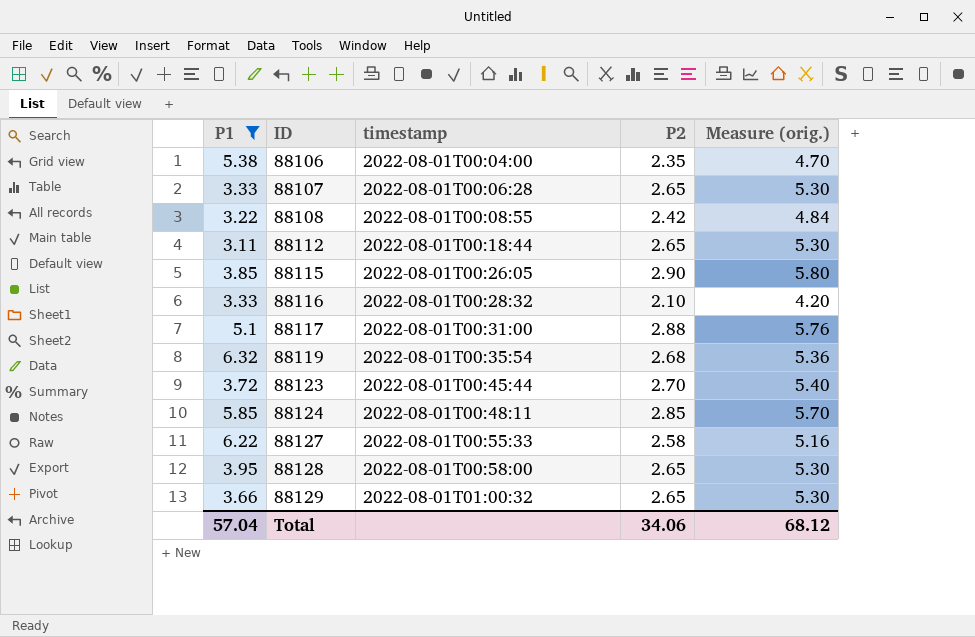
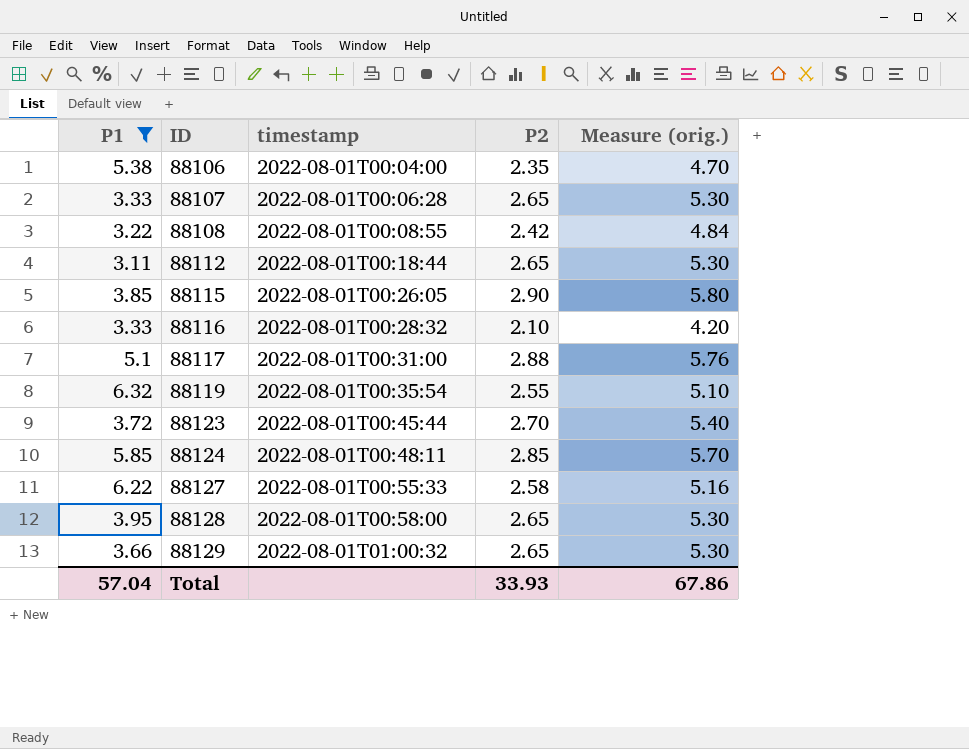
88119 | P2: 2.68 -> 2.55
88119 | Measure (orig.): 5.36 -> 5.10
Total | P2: 34.06 -> 33.93
Total | Measure (orig.): 68.12 -> 67.86

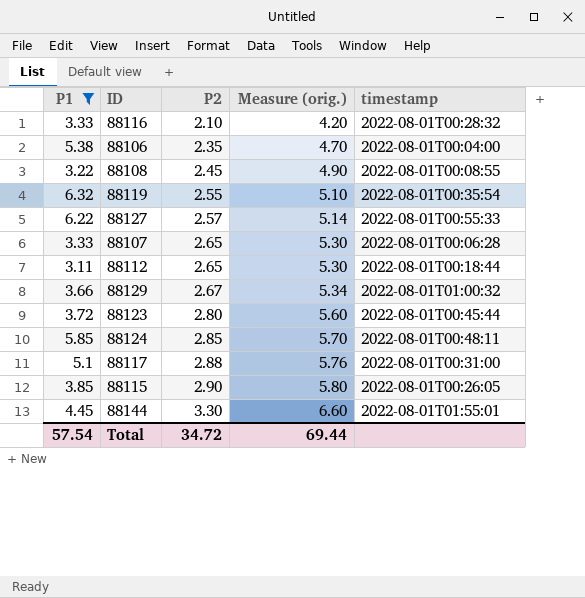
row order: ID ascending -> P2 ascending
column timestamp | position: 3 -> 5
row 88128: 3.95 | 2022-08-01T00:58:00 | 2.65 | 5.30 -> none
88108 | P2: 2.42 -> 2.45
88108 | Measure (orig.): 4.84 -> 4.90
88127 | P2: 2.58 -> 2.57
88127 | Measure (orig.): 5.16 -> 5.14
88129 | P2: 2.65 -> 2.67
88129 | Measure (orig.): 5.30 -> 5.34
88123 | P2: 2.70 -> 2.80
88123 | Measure (orig.): 5.40 -> 5.60
row 88144: none -> 4.45 | 3.30 | 6.60 | 2022-08-01T01:55:01
Total | P1: 57.04 -> 57.54
Total | P2: 33.93 -> 34.72
Total | Measure (orig.): 67.86 -> 69.44

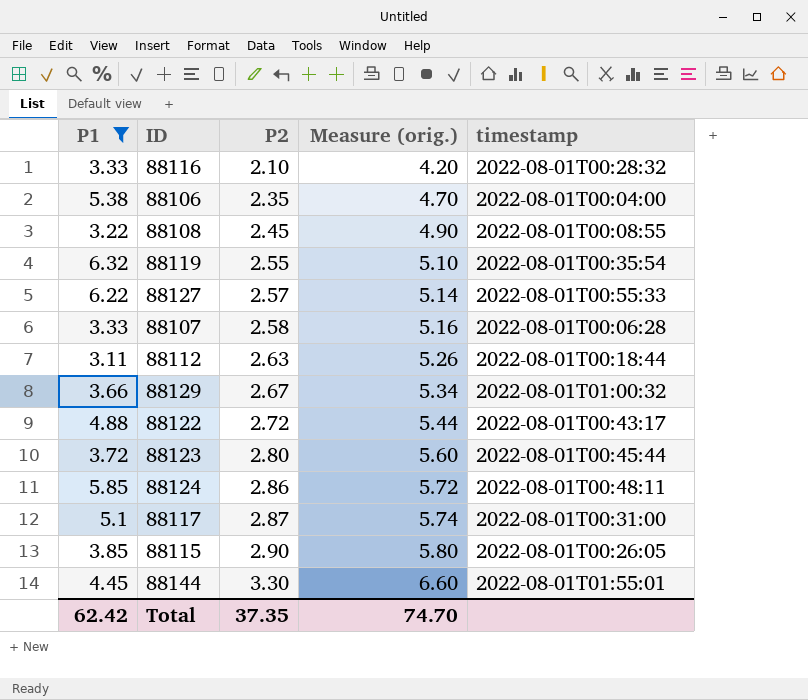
88107 | P2: 2.65 -> 2.58
88107 | Measure (orig.): 5.30 -> 5.16
88112 | P2: 2.65 -> 2.63
88112 | Measure (orig.): 5.30 -> 5.26
row 88122: none -> 4.88 | 2.72 | 5.44 | 2022-08-01T00:43:17
88124 | P2: 2.85 -> 2.86
88124 | Measure (orig.): 5.70 -> 5.72
88117 | P2: 2.88 -> 2.87
88117 | Measure (orig.): 5.76 -> 5.74
Total | P1: 57.54 -> 62.42
Total | P2: 34.72 -> 37.35
Total | Measure (orig.): 69.44 -> 74.70

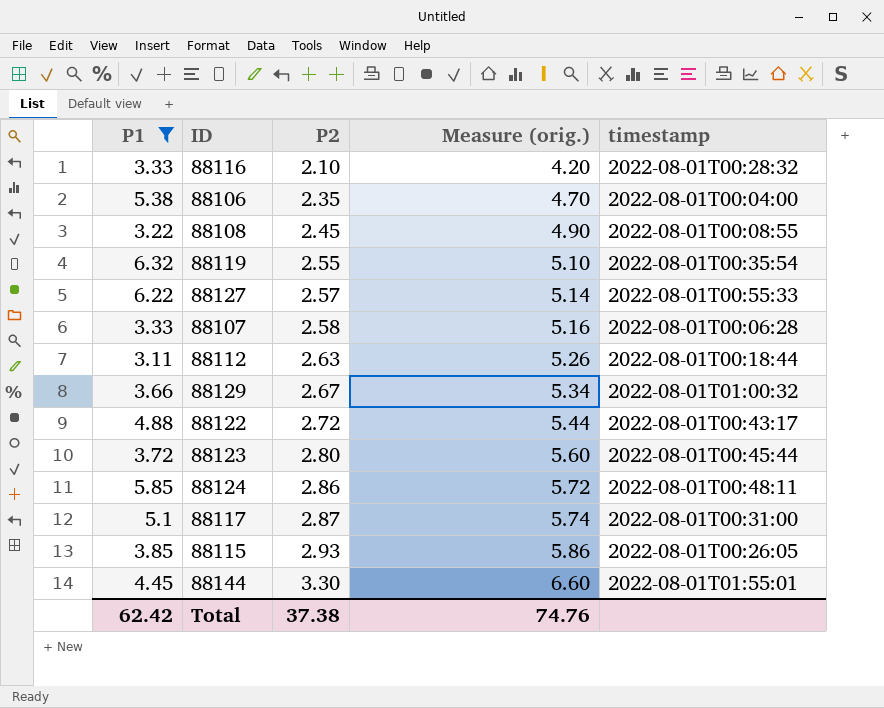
88115 | P2: 2.90 -> 2.93
88115 | Measure (orig.): 5.80 -> 5.86
Total | P2: 37.35 -> 37.38
Total | Measure (orig.): 74.70 -> 74.76

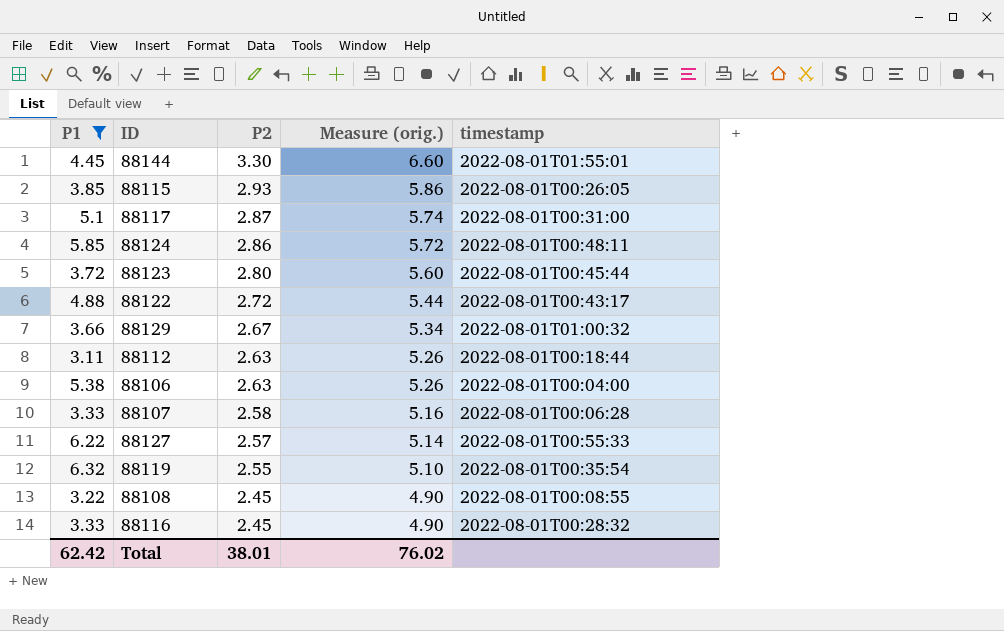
row order: P2 ascending -> P2 descending
88106 | P2: 2.35 -> 2.63
88106 | Measure (orig.): 4.70 -> 5.26
88116 | P2: 2.10 -> 2.45
88116 | Measure (orig.): 4.20 -> 4.90
Total | P2: 37.38 -> 38.01
Total | Measure (orig.): 74.76 -> 76.02

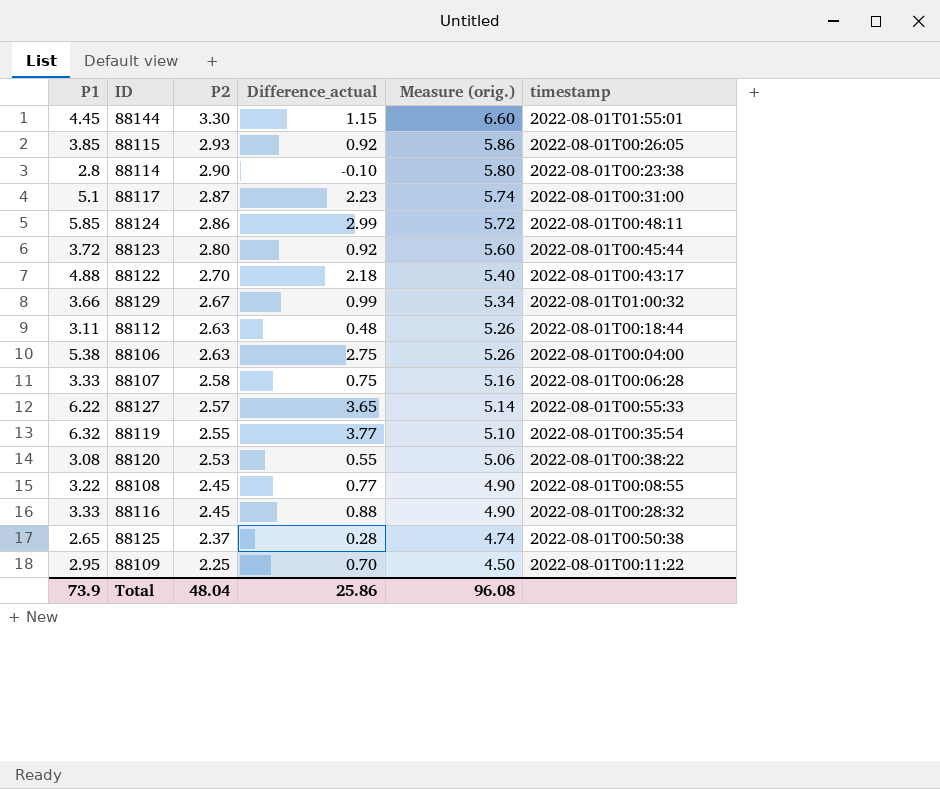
filter: P1 >= 3.11 -> none
column Difference_actual | formula: none -> [P1] - [P2]
88122 | P2: 2.72 -> 2.70
88122 | Measure (orig.): 5.44 -> 5.40
Total | P1: 62.42 -> 73.9
Total | P2: 38.01 -> 48.04
Total | Measure (orig.): 76.02 -> 96.08

